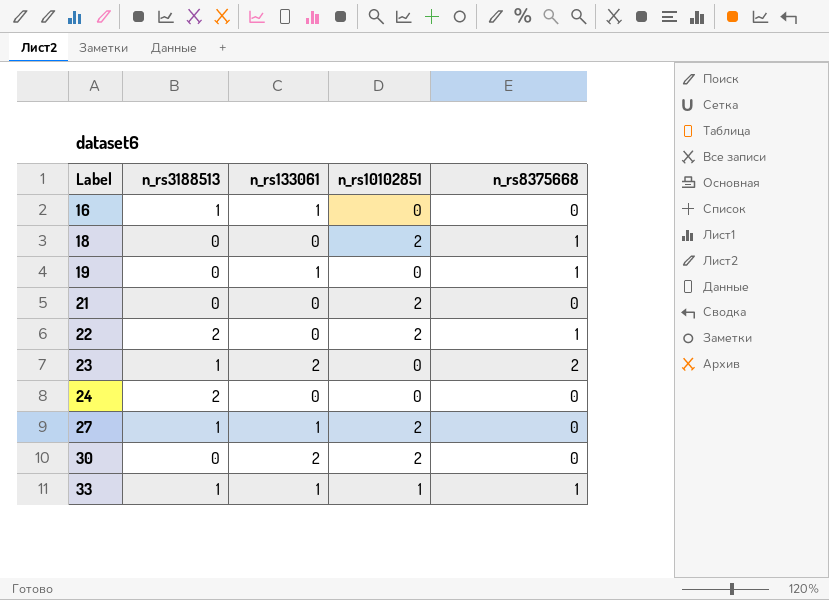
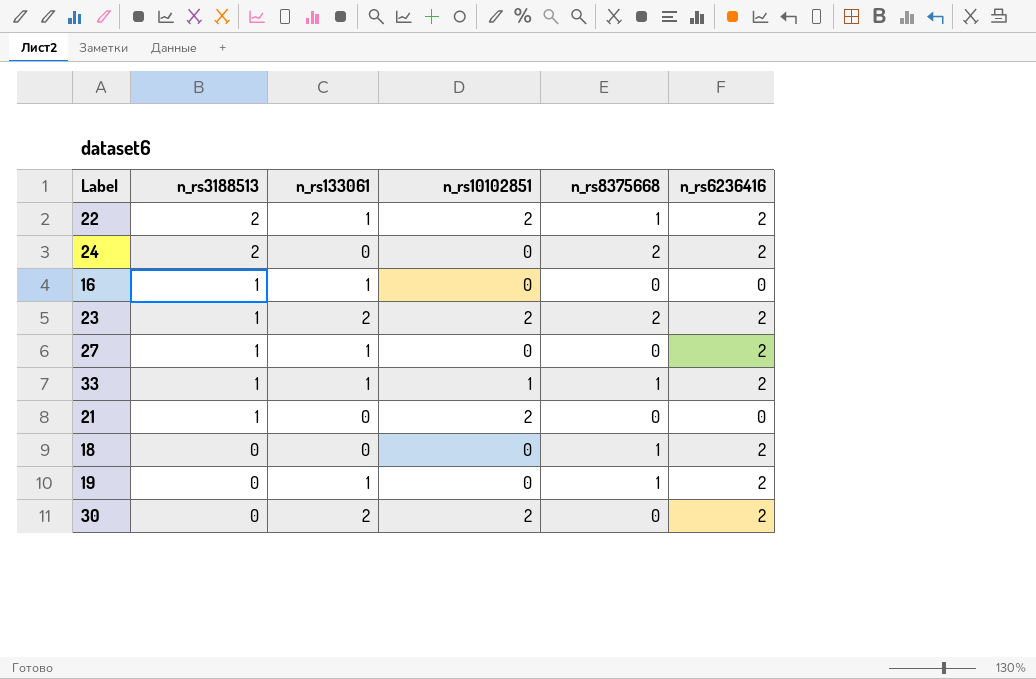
row order: Label ascending -> n_rs3188513 descending
column n_rs6236416 | position: none -> 6
22 | n_rs133061: 0 -> 1
24 | n_rs8375668: 0 -> 2
23 | n_rs10102851: 0 -> 2
27 | n_rs10102851: 2 -> 0
21 | n_rs3188513: 0 -> 1
18 | n_rs10102851: 2 -> 0

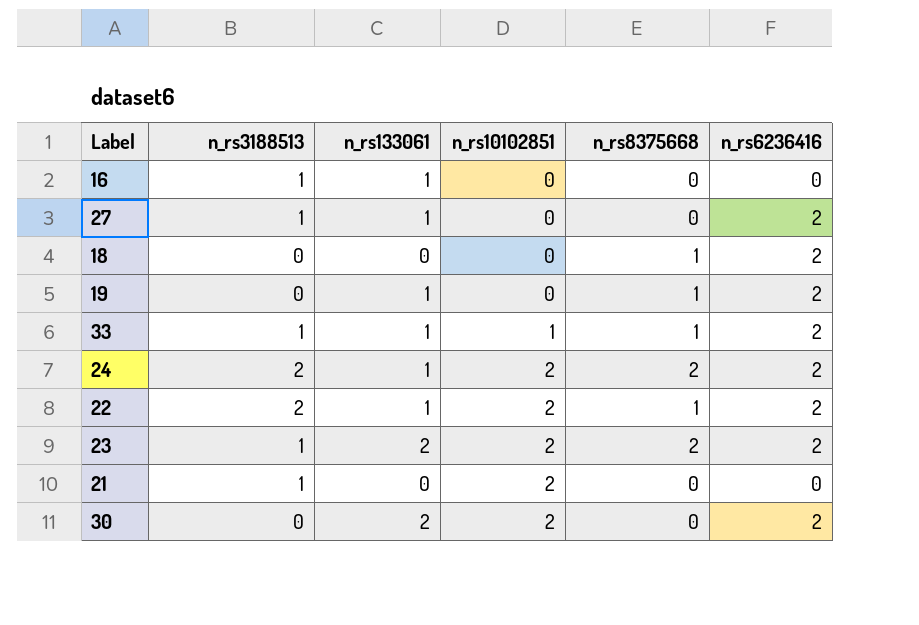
row order: n_rs3188513 descending -> n_rs10102851 ascending
24 | n_rs133061: 0 -> 1
24 | n_rs10102851: 0 -> 2

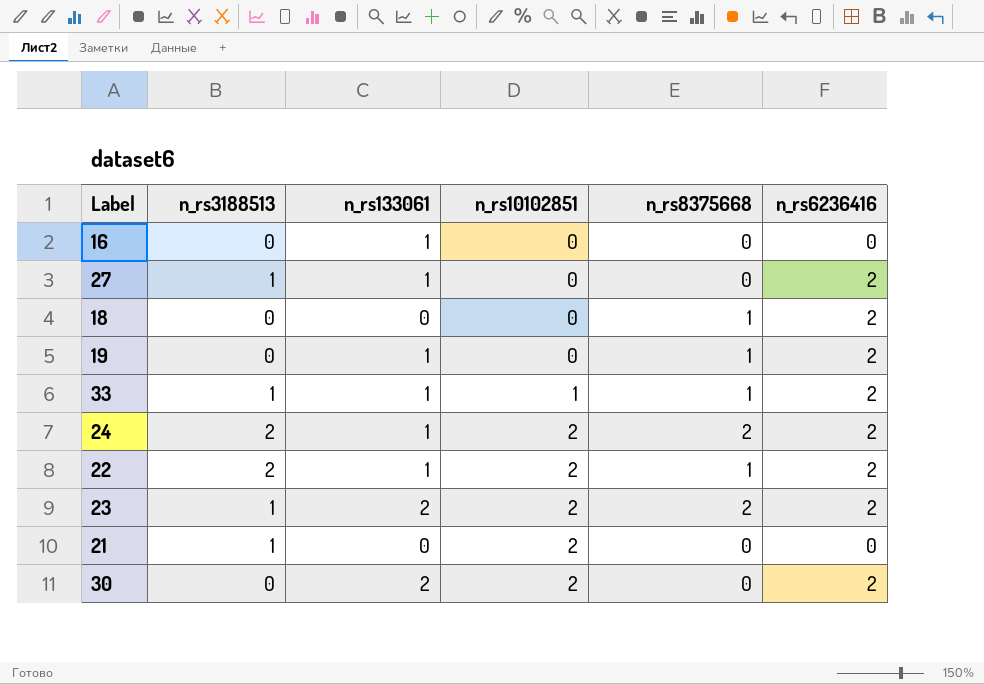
16 | n_rs3188513: 1 -> 0

